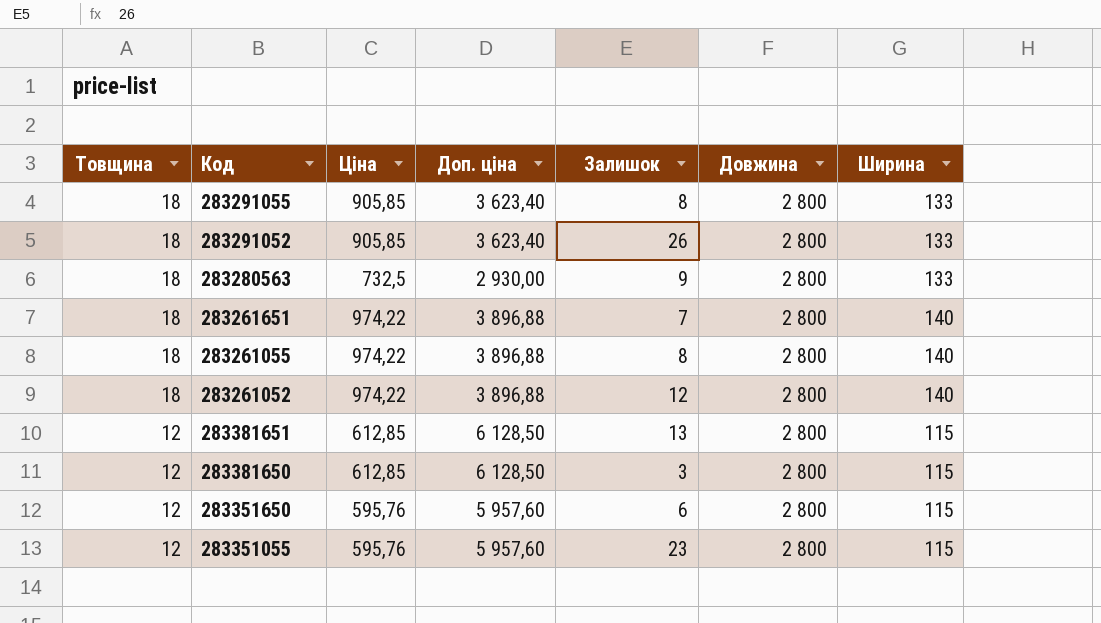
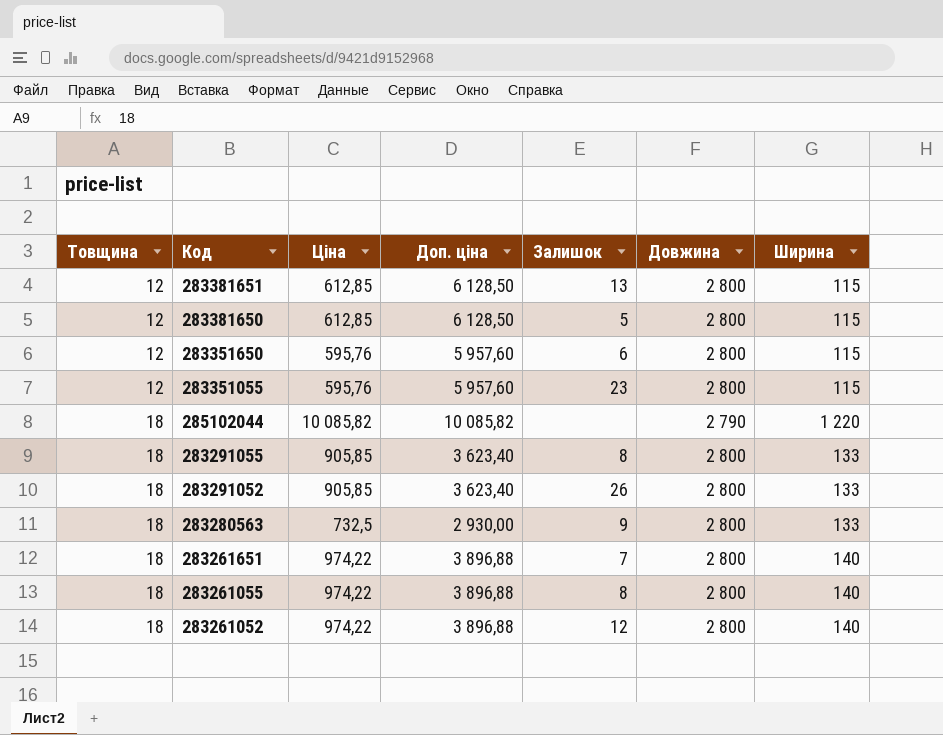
row order: Товщина descending -> Товщина ascending
283381650 | Залишок: 3 -> 5
row 285102044: none -> 18 | 10 085,82 | 10 085,82 | none | 2 790 | 1 220

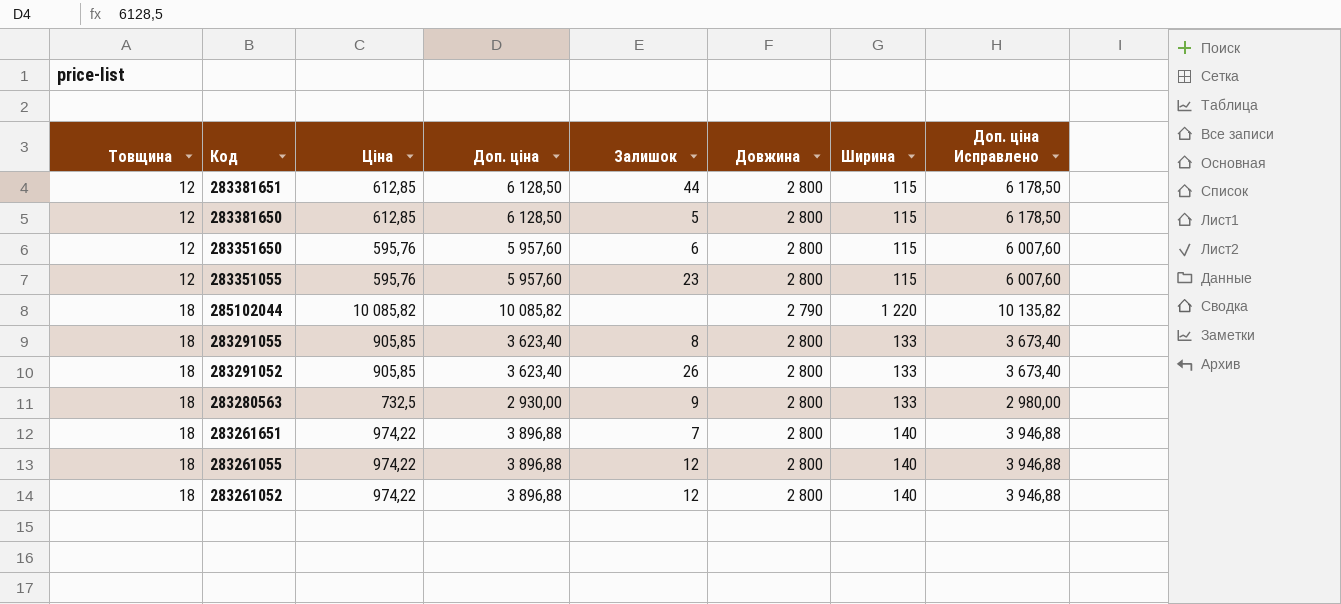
column Доп. ціна Исправлено | formula: none -> [Доп. ціна] + 50
283381651 | Залишок: 13 -> 44
283261055 | Залишок: 8 -> 12

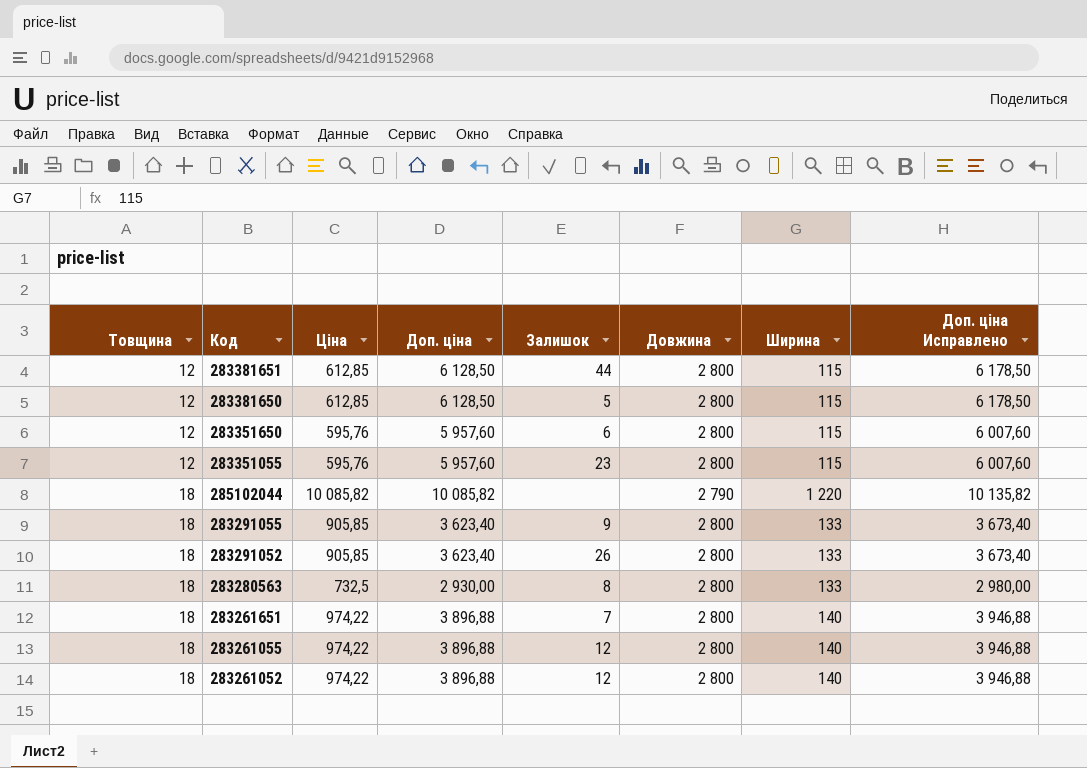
283291055 | Залишок: 8 -> 9
283280563 | Залишок: 9 -> 8

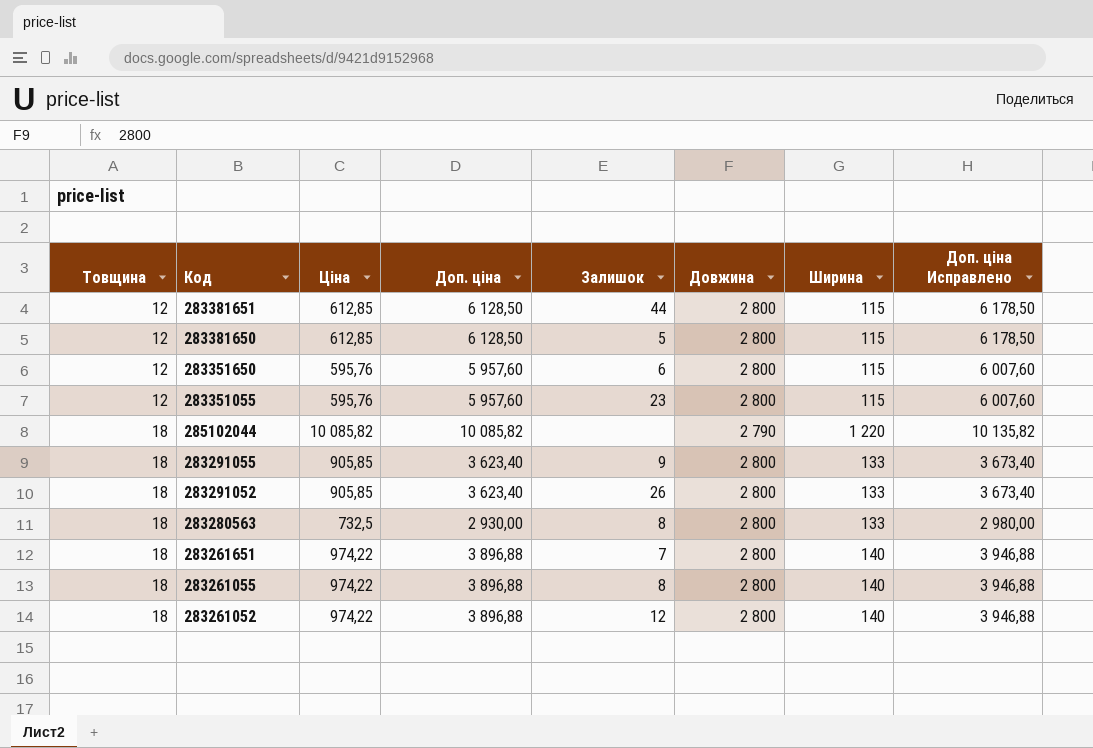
283261055 | Залишок: 12 -> 8

